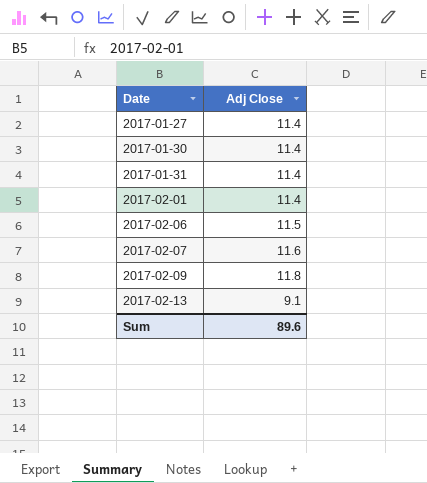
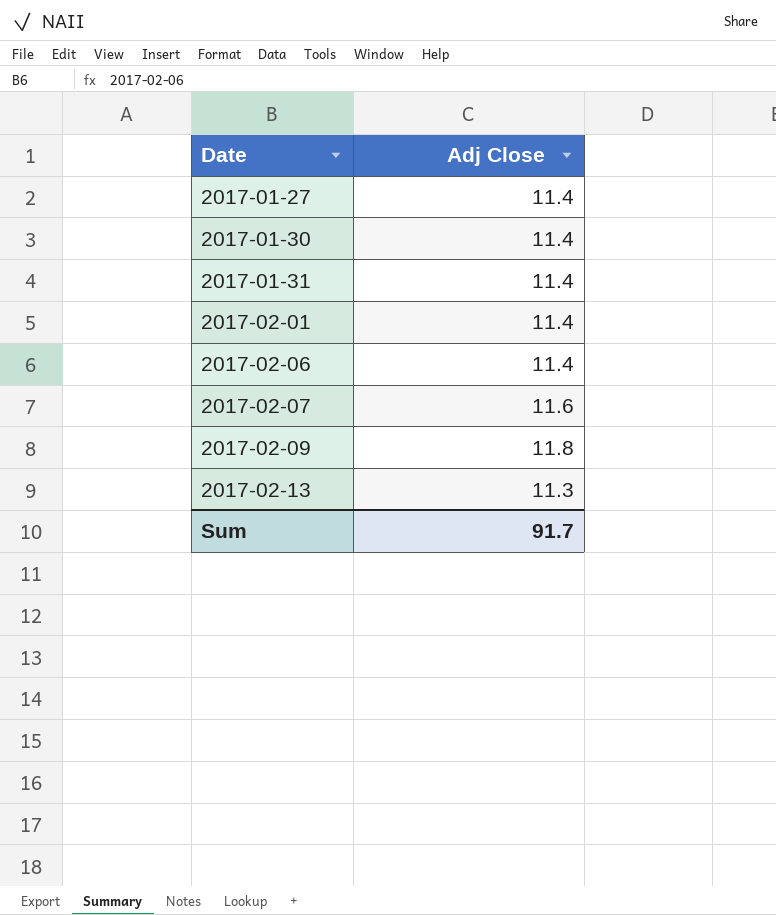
2017-02-06 | Adj Close: 11.5 -> 11.4
2017-02-13 | Adj Close: 9.1 -> 11.3
Sum | Adj Close: 89.6 -> 91.7

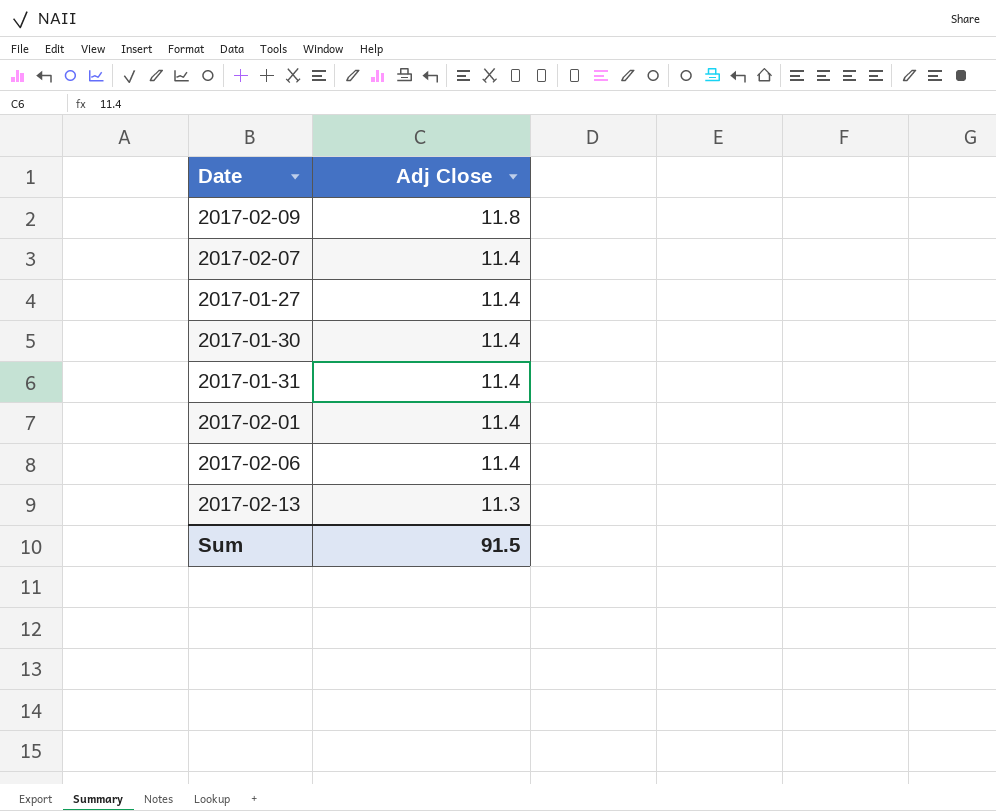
row order: Date ascending -> Adj Close descending
2017-02-07 | Adj Close: 11.6 -> 11.4
Sum | Adj Close: 91.7 -> 91.5

